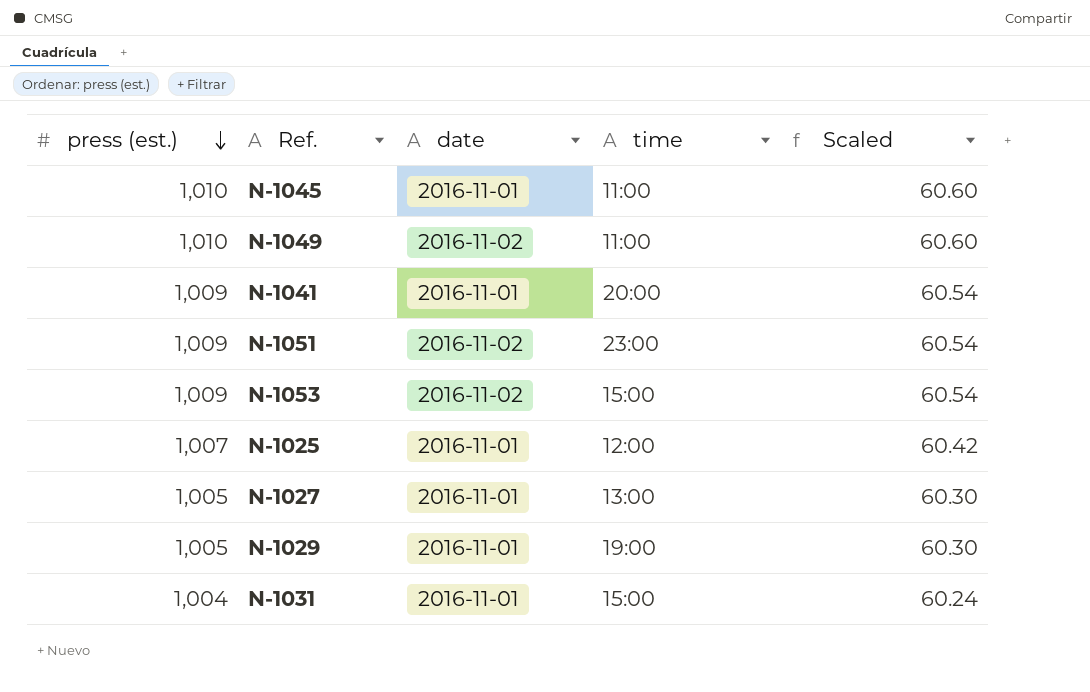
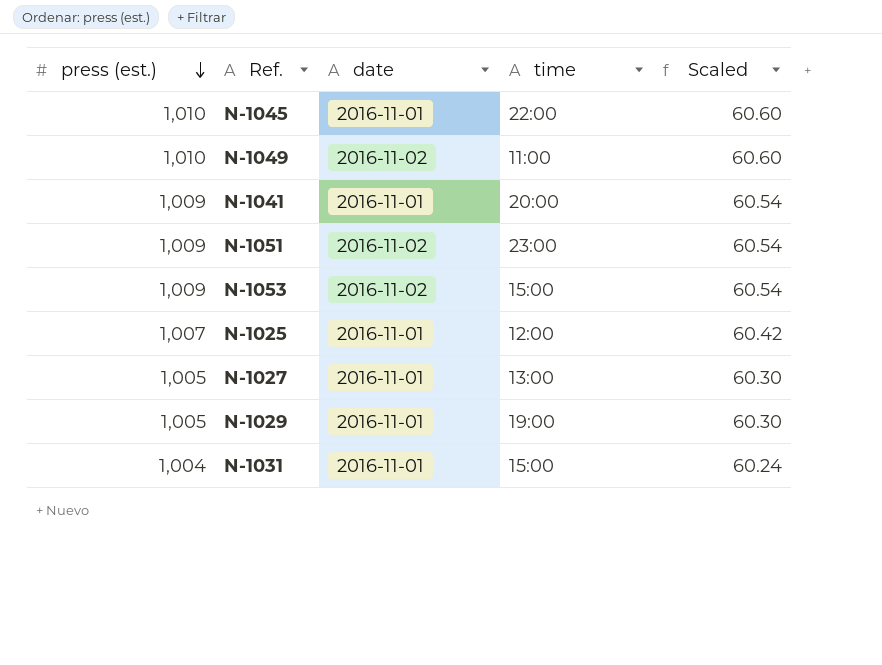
N-1045 | time: 11:00 -> 22:00

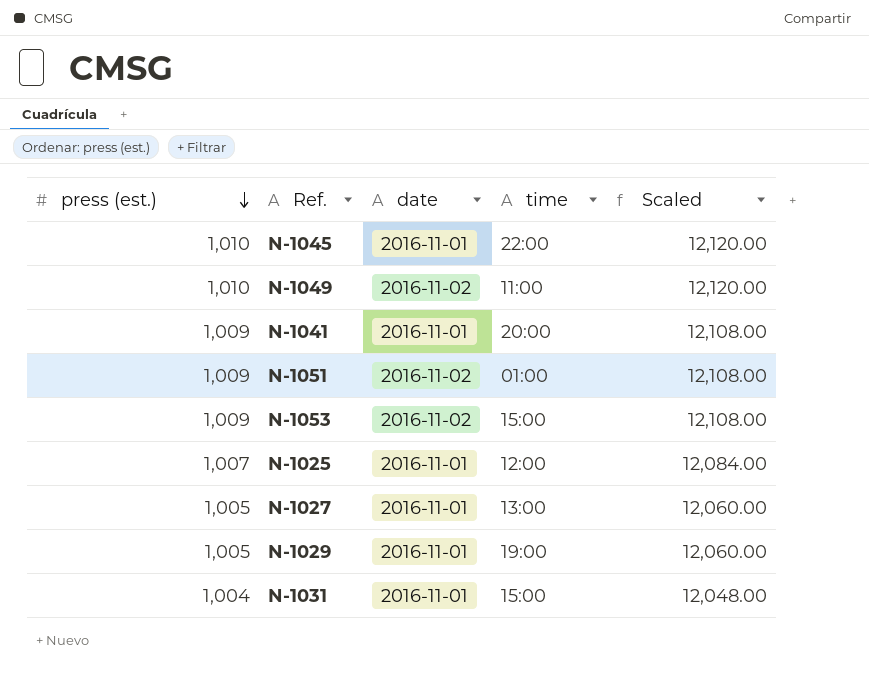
column Scaled | formula: [press (est.)] * 0.06 -> [press (est.)] * 12
N-1051 | time: 23:00 -> 01:00

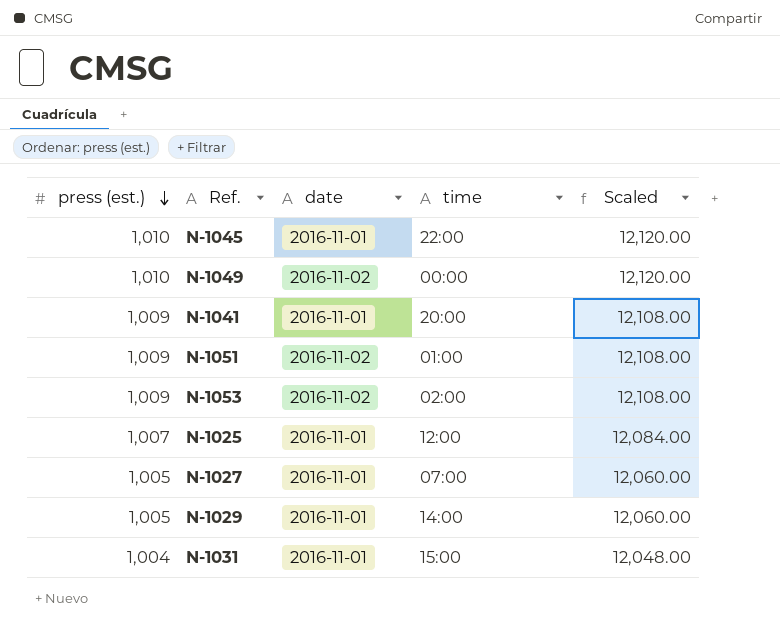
N-1049 | time: 11:00 -> 00:00
N-1053 | time: 15:00 -> 02:00
N-1027 | time: 13:00 -> 07:00
N-1029 | time: 19:00 -> 14:00

